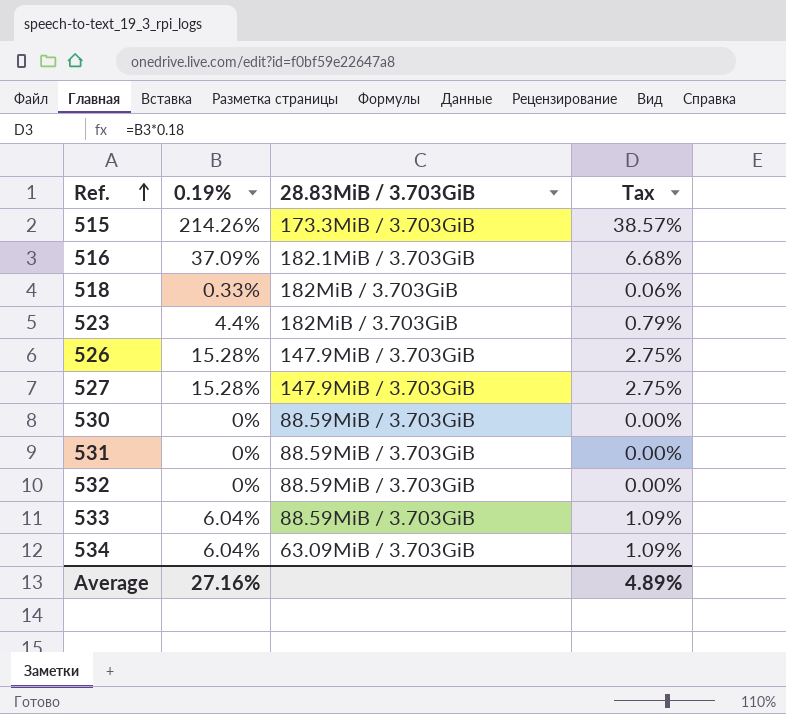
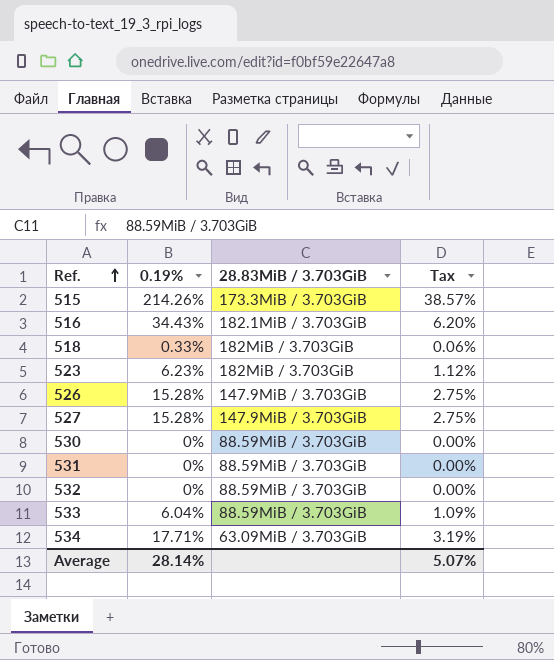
516 | 0.19%: 37.09% -> 34.43%
516 | Tax: 6.68% -> 6.20%
523 | 0.19%: 4.4% -> 6.23%
523 | Tax: 0.79% -> 1.12%
534 | 0.19%: 6.04% -> 17.71%
534 | Tax: 1.09% -> 3.19%
Average | 0.19%: 27.16% -> 28.14%
Average | Tax: 4.89% -> 5.07%

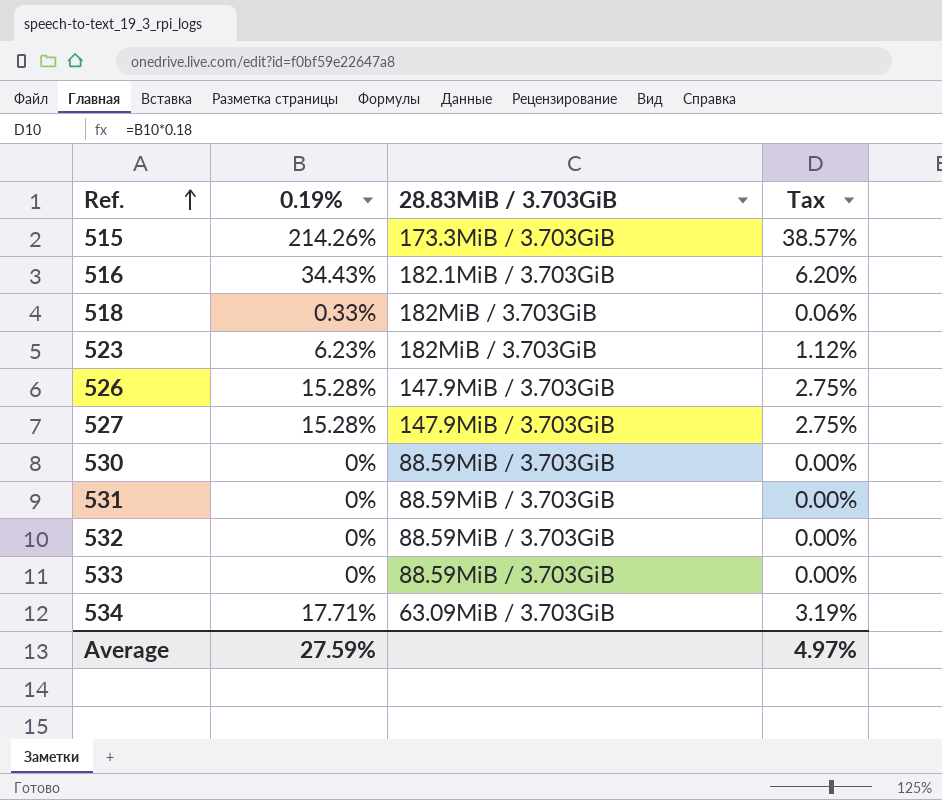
533 | 0.19%: 6.04% -> 0%
533 | Tax: 1.09% -> 0.00%
Average | 0.19%: 28.14% -> 27.59%
Average | Tax: 5.07% -> 4.97%

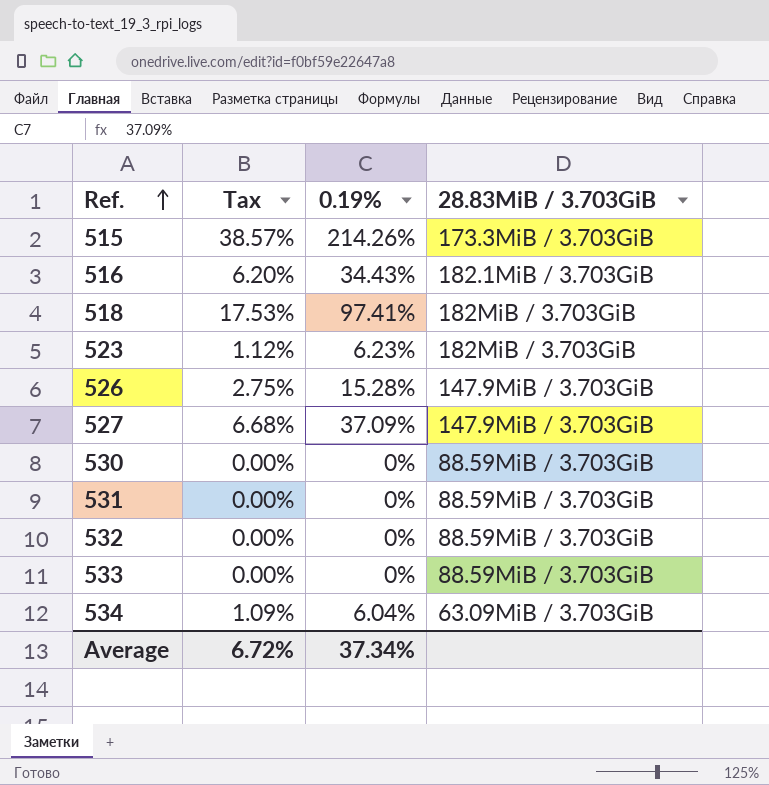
column Tax | position: 4 -> 2
518 | Tax: 0.06% -> 17.53%
518 | 0.19%: 0.33% -> 97.41%
527 | Tax: 2.75% -> 6.68%
527 | 0.19%: 15.28% -> 37.09%
534 | Tax: 3.19% -> 1.09%
534 | 0.19%: 17.71% -> 6.04%
Average | Tax: 4.97% -> 6.72%
Average | 0.19%: 27.59% -> 37.34%

